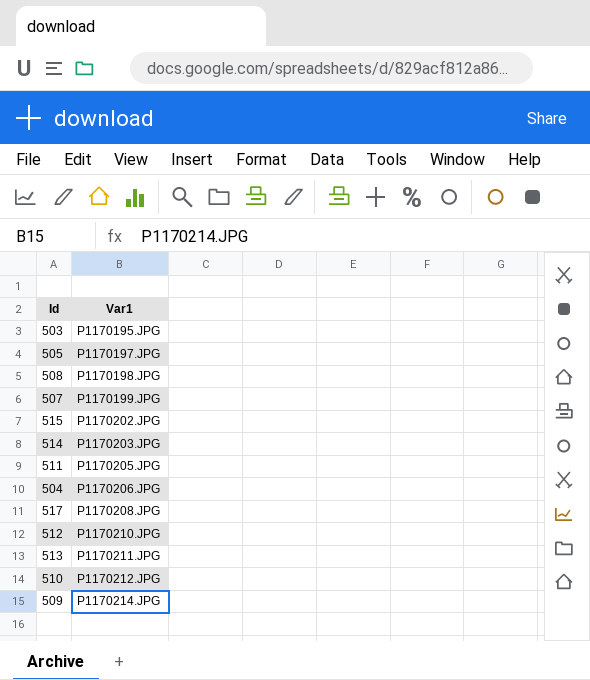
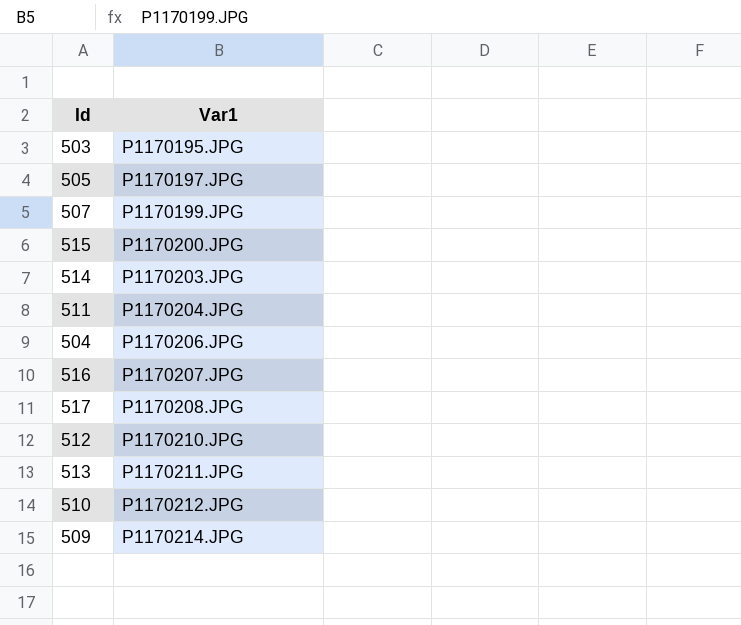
row 508: P1170198.JPG -> none
515 | Var1: P1170202.JPG -> P1170200.JPG
511 | Var1: P1170205.JPG -> P1170204.JPG
row 516: none -> P1170207.JPG

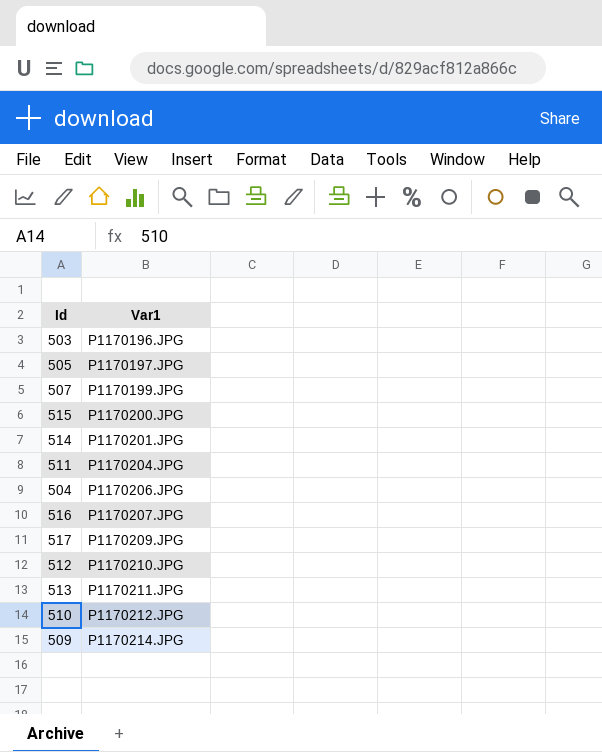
503 | Var1: P1170195.JPG -> P1170196.JPG
514 | Var1: P1170203.JPG -> P1170201.JPG
517 | Var1: P1170208.JPG -> P1170209.JPG

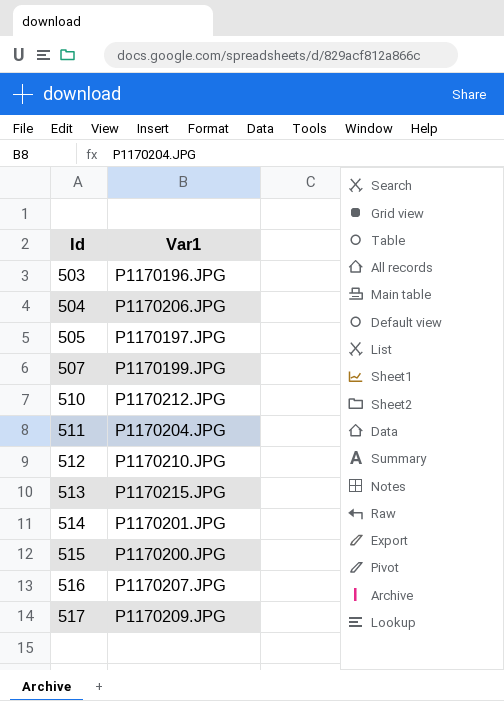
row order: Var1 ascending -> Id ascending
row 509: P1170214.JPG -> none
513 | Var1: P1170211.JPG -> P1170215.JPG

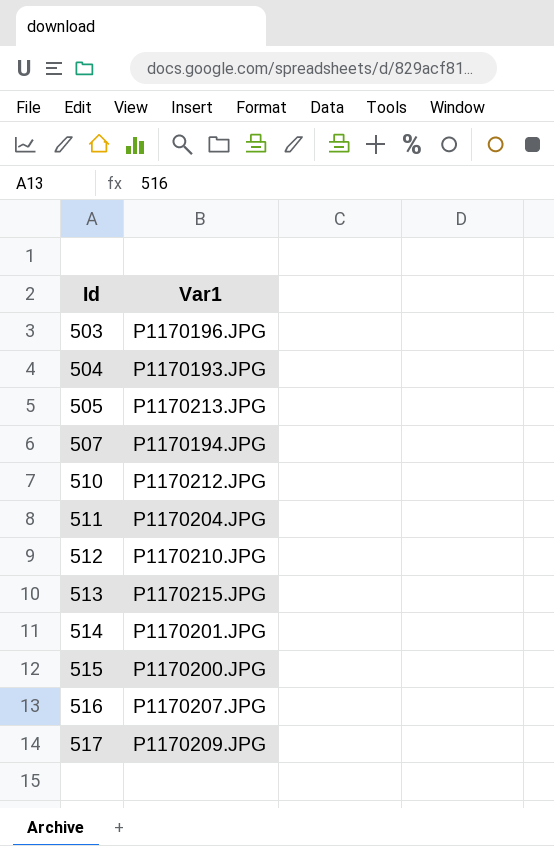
504 | Var1: P1170206.JPG -> P1170193.JPG
505 | Var1: P1170197.JPG -> P1170213.JPG
507 | Var1: P1170199.JPG -> P1170194.JPG

